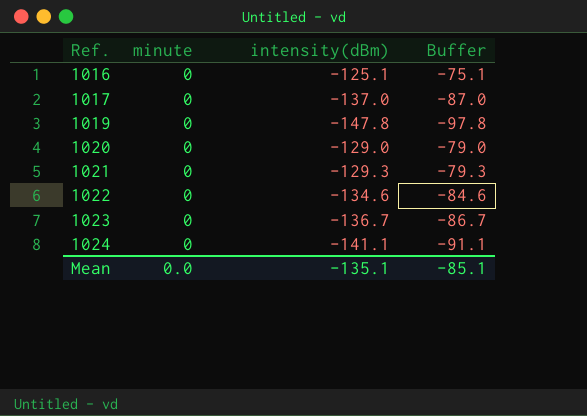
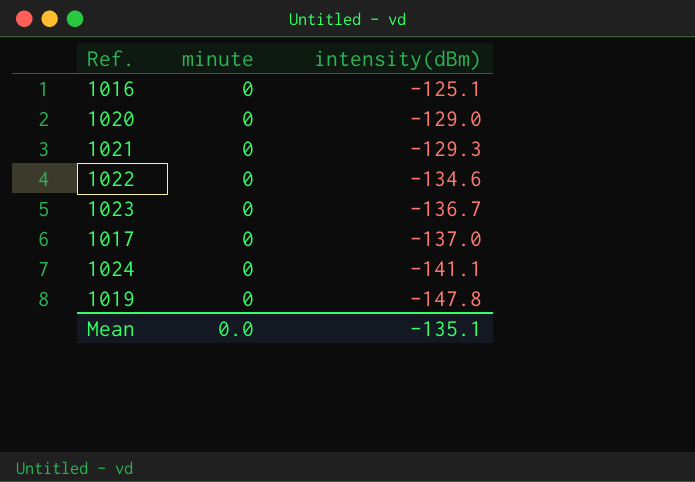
row order: Ref. ascending -> intensity(dBm) descending
column Buffer | formula: [intensity(dBm)] + 50 -> none

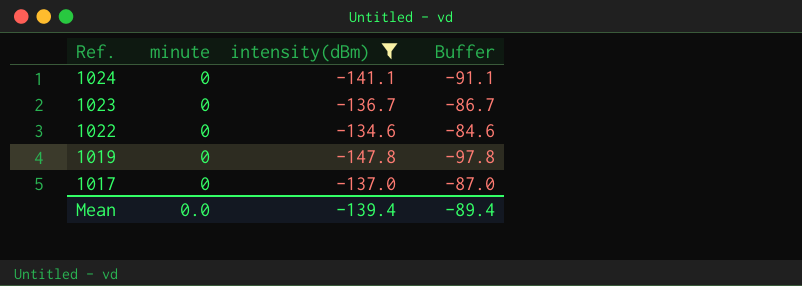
filter: none -> intensity(dBm) <= -134.6
row order: intensity(dBm) descending -> Ref. descending
column Buffer | formula: none -> [intensity(dBm)] + 50
Mean | intensity(dBm): -135.1 -> -139.4

